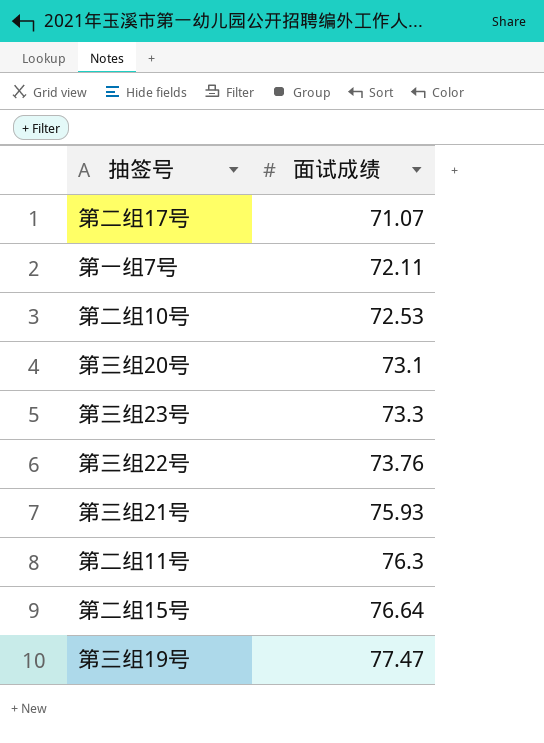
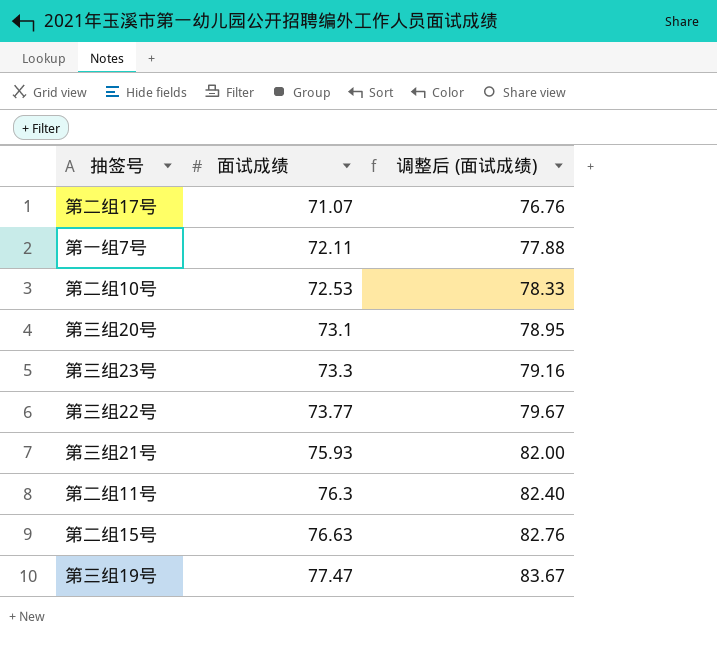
column 调整后 (面试成绩) | formula: none -> [面试成绩] * 1.08
第三组22号 | 面试成绩: 73.76 -> 73.77
第二组15号 | 面试成绩: 76.64 -> 76.63

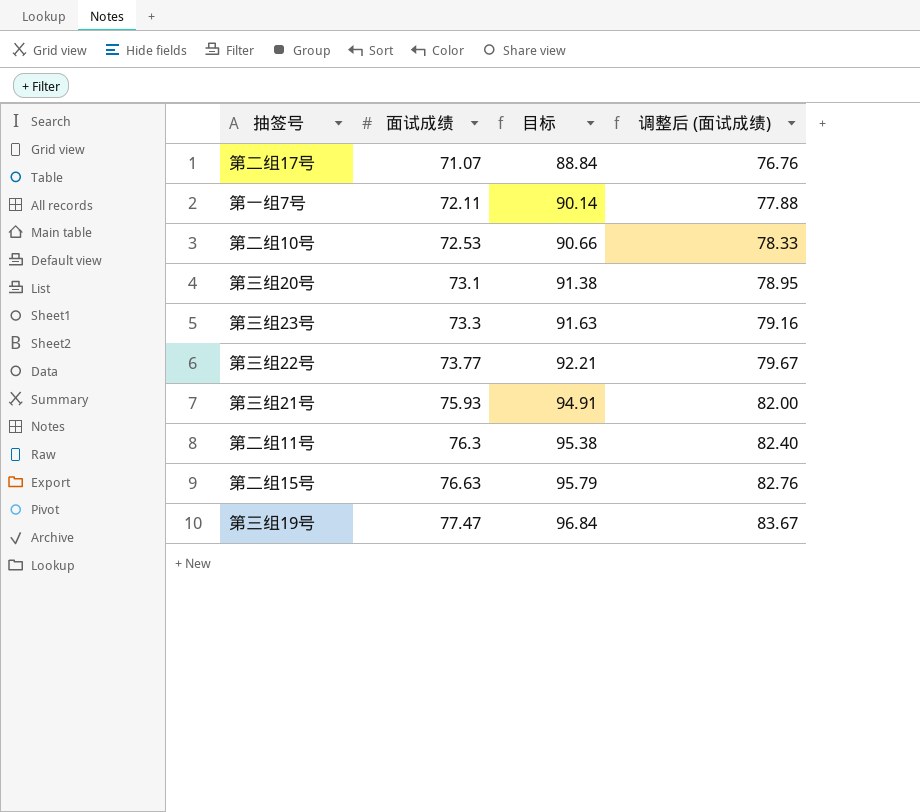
column 目标 | formula: none -> [面试成绩] * 1.25

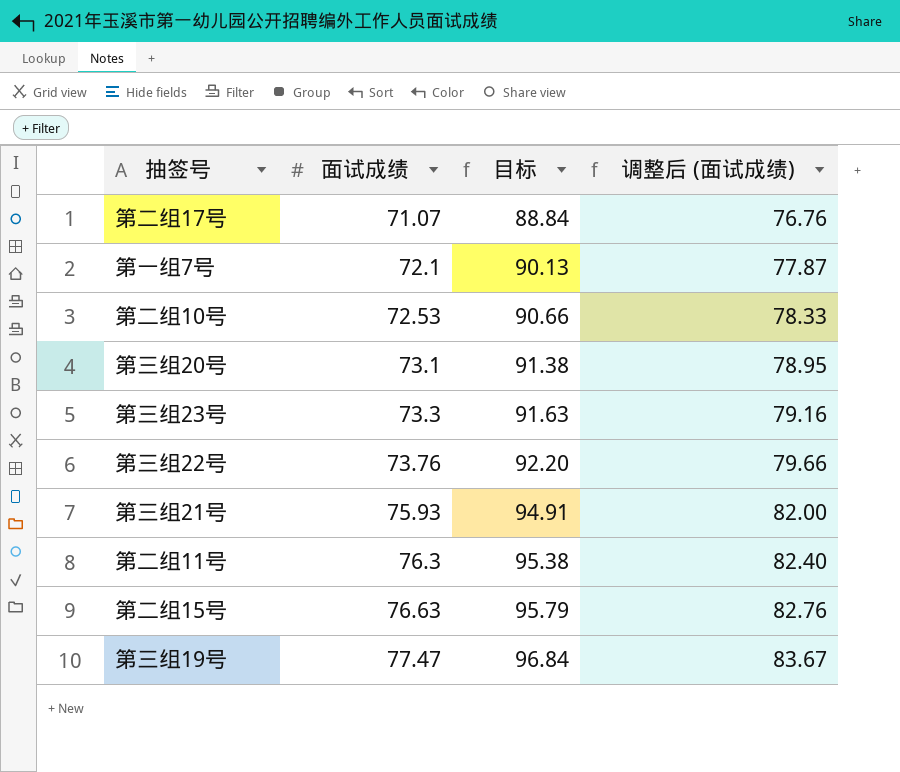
第一组7号 | 面试成绩: 72.11 -> 72.1
第一组7号 | 目标: 90.14 -> 90.13
第一组7号 | 调整后 (面试成绩): 77.88 -> 77.87
第三组22号 | 面试成绩: 73.77 -> 73.76
第三组22号 | 目标: 92.21 -> 92.20
第三组22号 | 调整后 (面试成绩): 79.67 -> 79.66

